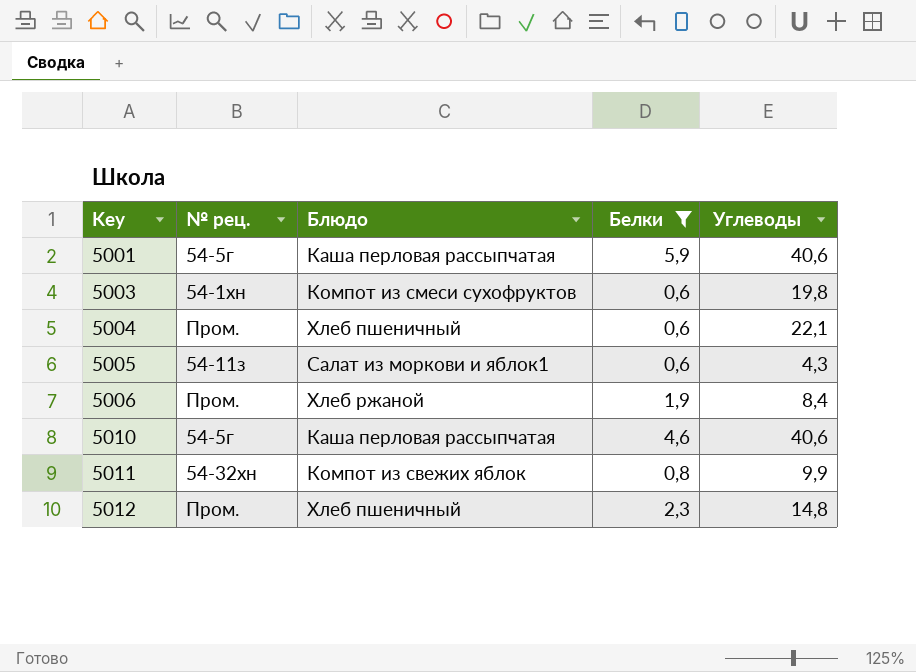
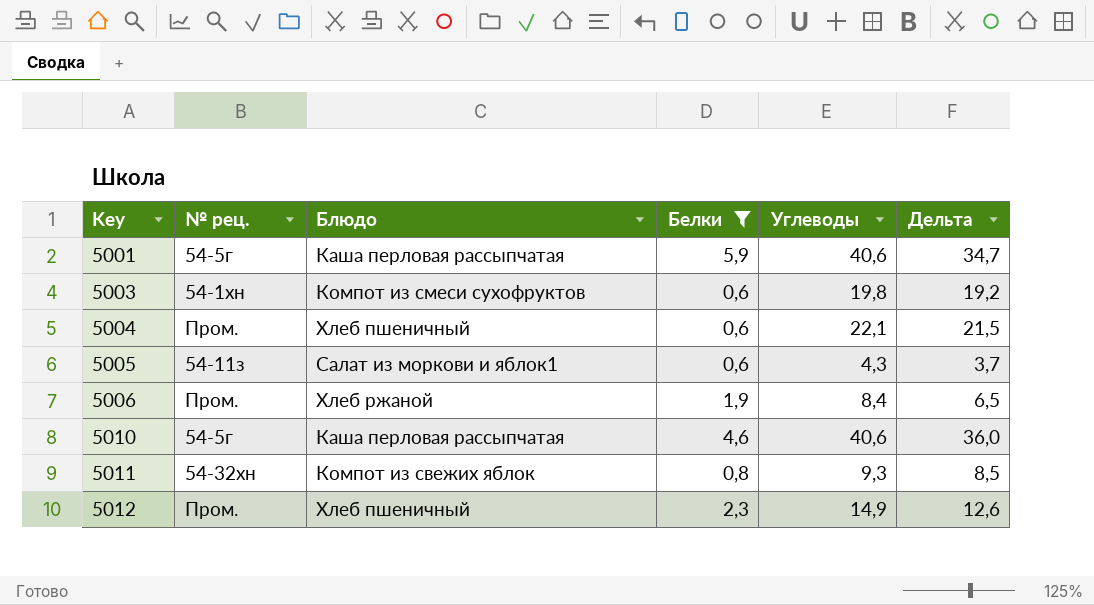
column Дельта | formula: none -> [Углеводы] - [Белки]
5011 | Углеводы: 9,9 -> 9,3
5012 | Углеводы: 14,8 -> 14,9

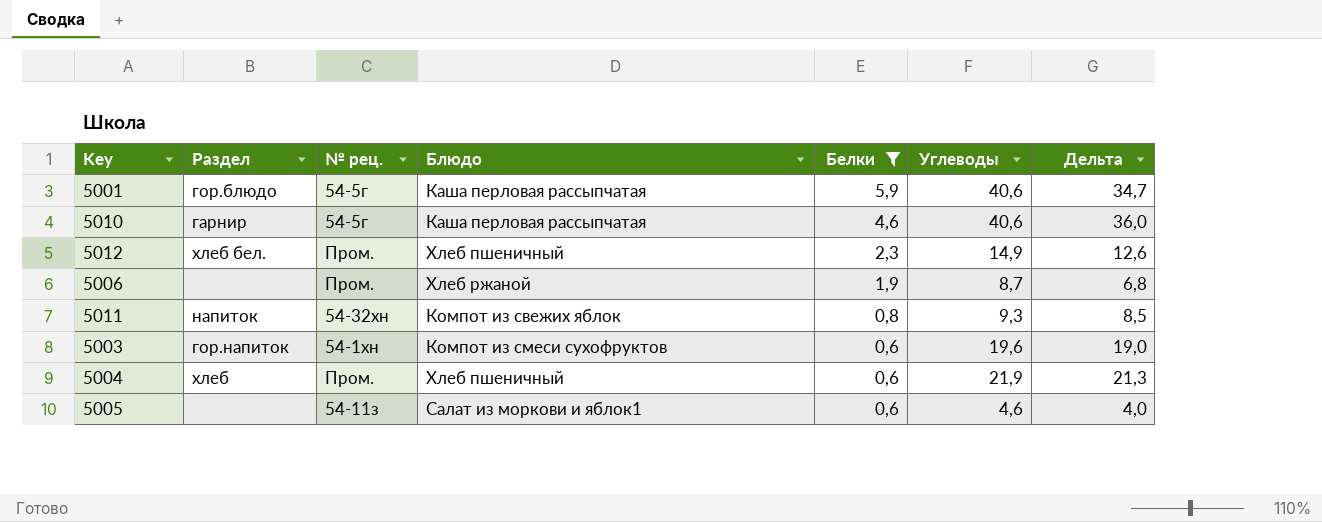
row order: Key ascending -> Белки descending
column Раздел | position: none -> 2
5006 | Углеводы: 8,4 -> 8,7
5006 | Дельта: 6,5 -> 6,8
5003 | Углеводы: 19,8 -> 19,6
5003 | Дельта: 19,2 -> 19,0
5004 | Углеводы: 22,1 -> 21,9
5004 | Дельта: 21,5 -> 21,3
5005 | Углеводы: 4,3 -> 4,6
5005 | Дельта: 3,7 -> 4,0

